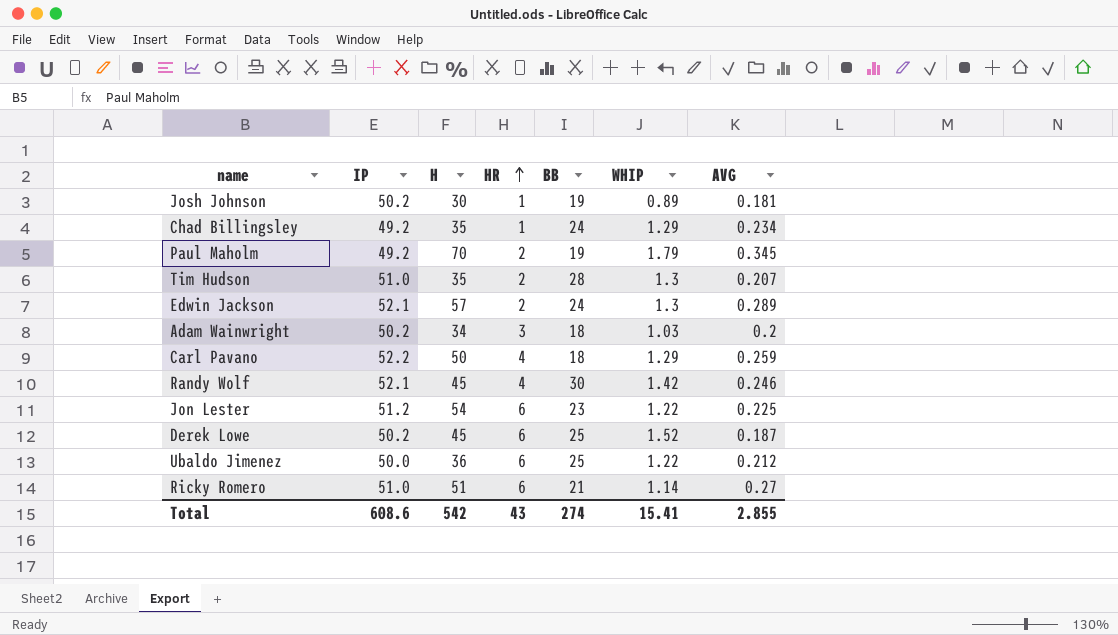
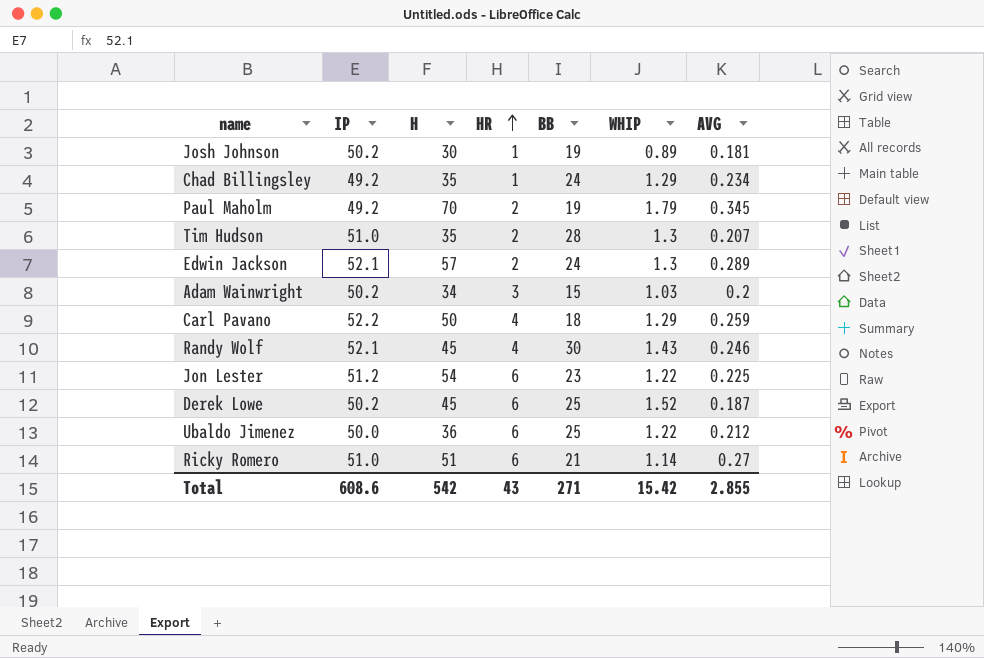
Adam Wainwright | BB: 18 -> 15
Randy Wolf | WHIP: 1.42 -> 1.43
Total | BB: 274 -> 271
Total | WHIP: 15.41 -> 15.42

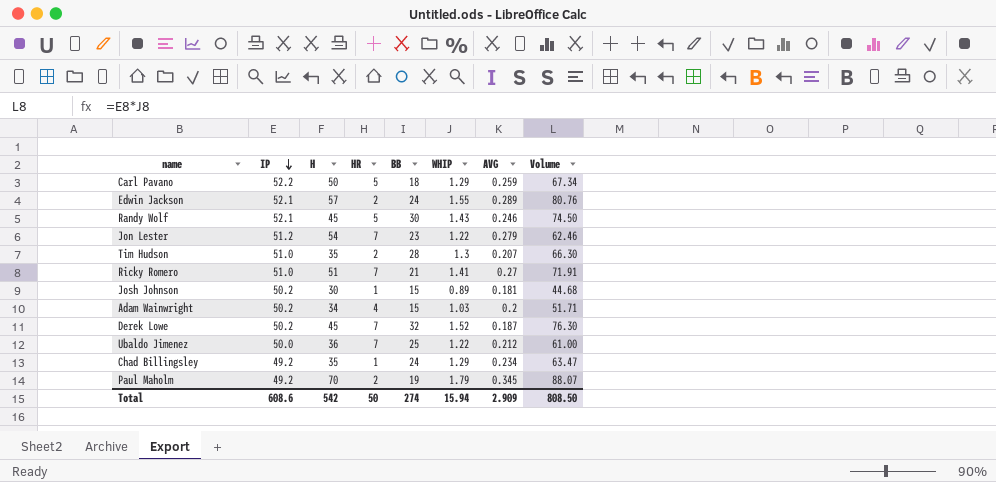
row order: HR ascending -> IP descending
column Volume | formula: none -> [IP] * [WHIP]
Carl Pavano | HR: 4 -> 5
Edwin Jackson | WHIP: 1.3 -> 1.55
Randy Wolf | HR: 4 -> 5
Jon Lester | HR: 6 -> 7
Jon Lester | AVG: 0.225 -> 0.279
Ricky Romero | HR: 6 -> 7
Ricky Romero | WHIP: 1.14 -> 1.41
Josh Johnson | BB: 19 -> 15
Adam Wainwright | HR: 3 -> 4
Derek Lowe | HR: 6 -> 7
Derek Lowe | BB: 25 -> 32
Ubaldo Jimenez | HR: 6 -> 7
Total | HR: 43 -> 50
Total | BB: 271 -> 274
Total | WHIP: 15.42 -> 15.94
Total | AVG: 2.855 -> 2.909

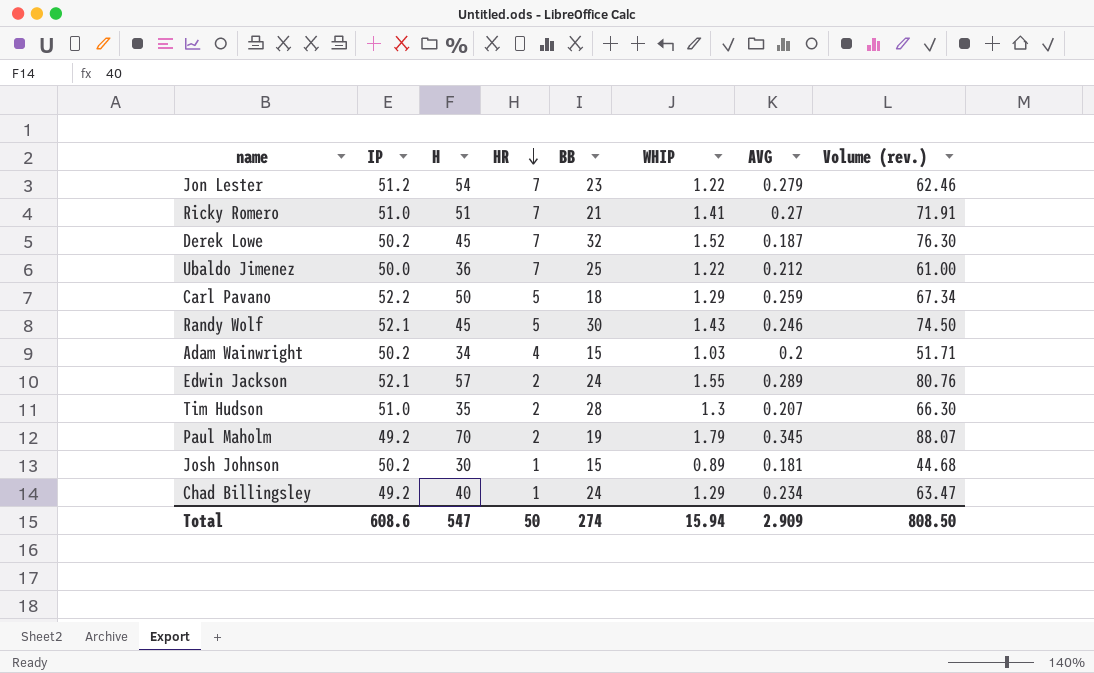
row order: IP descending -> HR descending
column name: Volume -> Volume (rev.)
Chad Billingsley | H: 35 -> 40
Total | H: 542 -> 547

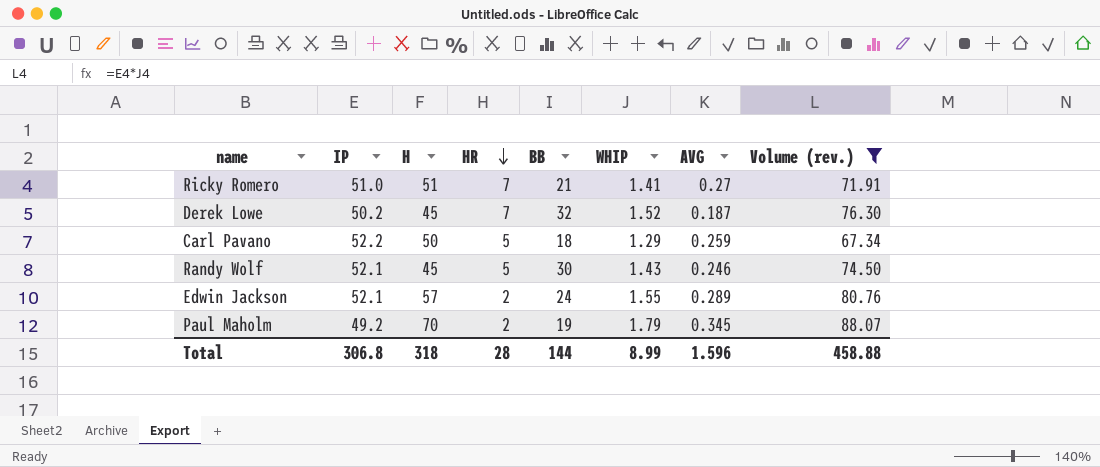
filter: none -> Volume (rev.) >= 67.34
Total | IP: 608.6 -> 306.8
Total | H: 547 -> 318
Total | HR: 50 -> 28
Total | BB: 274 -> 144
Total | WHIP: 15.94 -> 8.99
Total | AVG: 2.909 -> 1.596
Total | Volume (rev.): 808.50 -> 458.88

